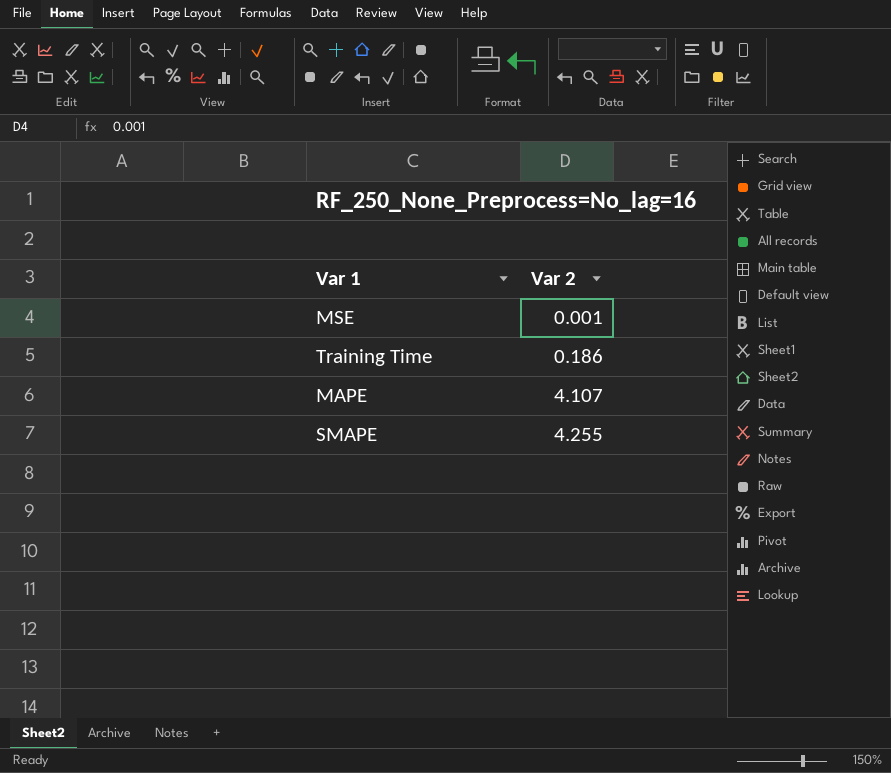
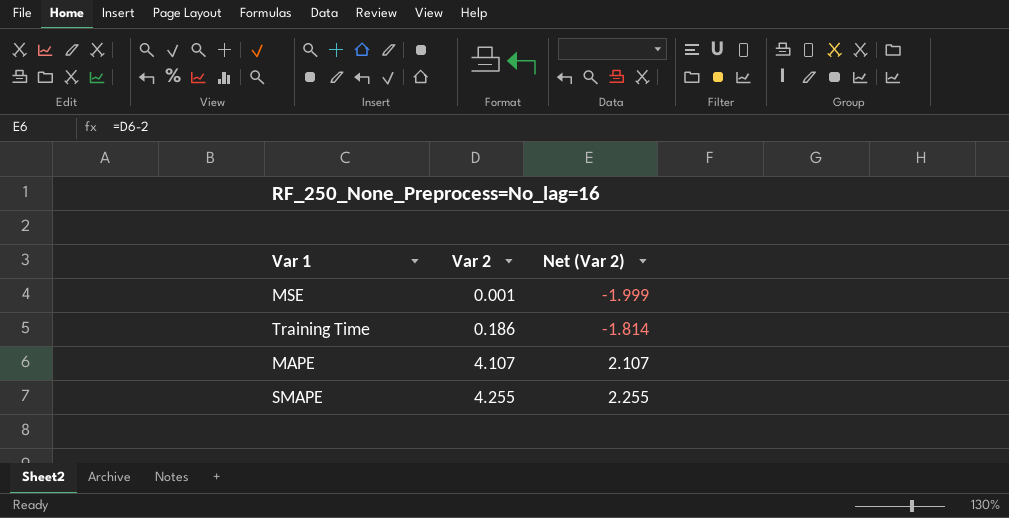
column Net (Var 2) | formula: none -> [Var 2] - 2

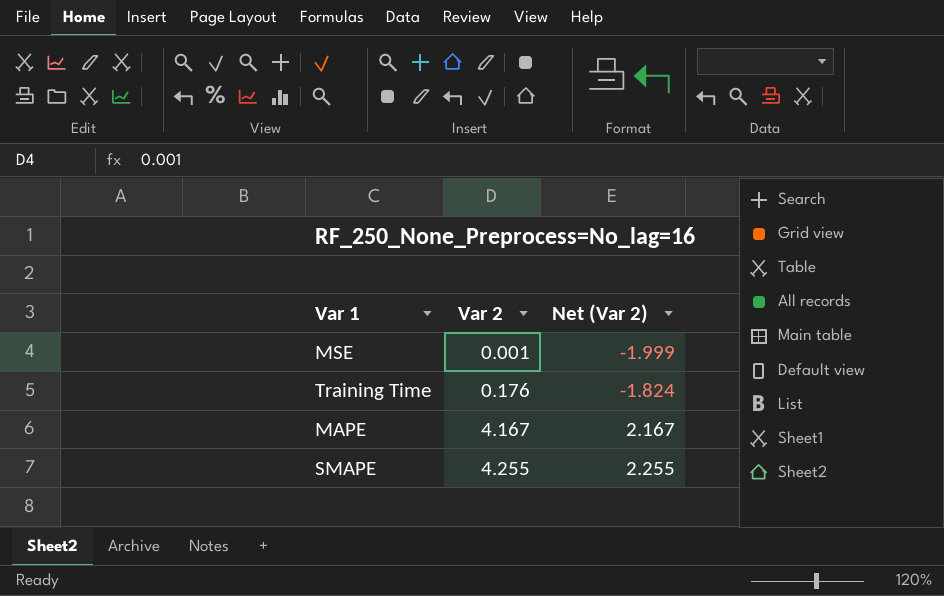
Training Time | Var 2: 0.186 -> 0.176
Training Time | Net (Var 2): -1.814 -> -1.824
MAPE | Var 2: 4.107 -> 4.167
MAPE | Net (Var 2): 2.107 -> 2.167

